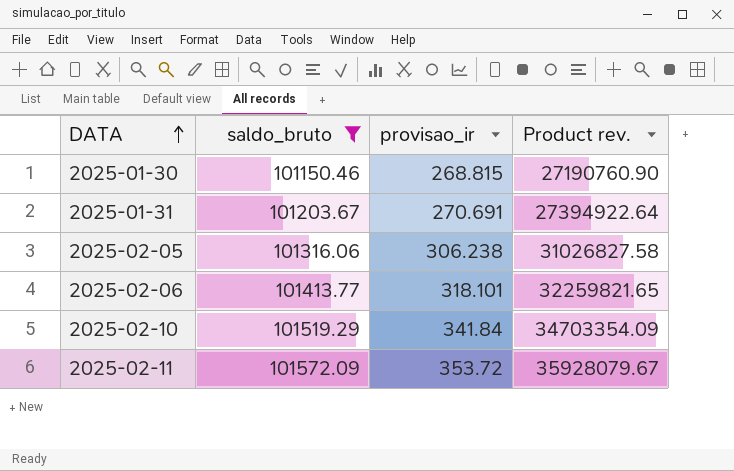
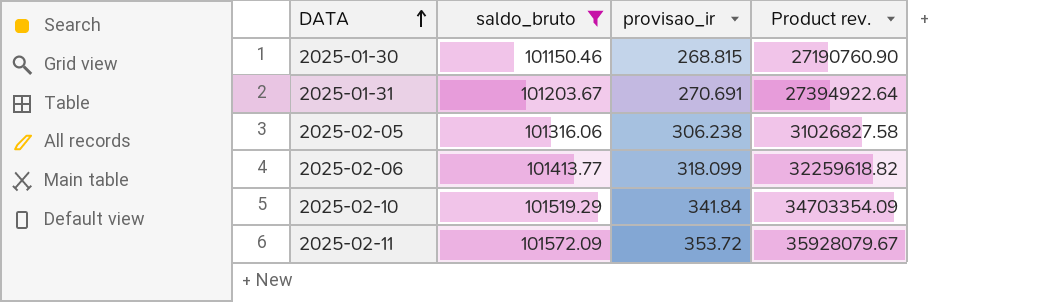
2025-02-06 | provisao_ir: 318.101 -> 318.099
2025-02-06 | Product rev.: 32259821.65 -> 32259618.82

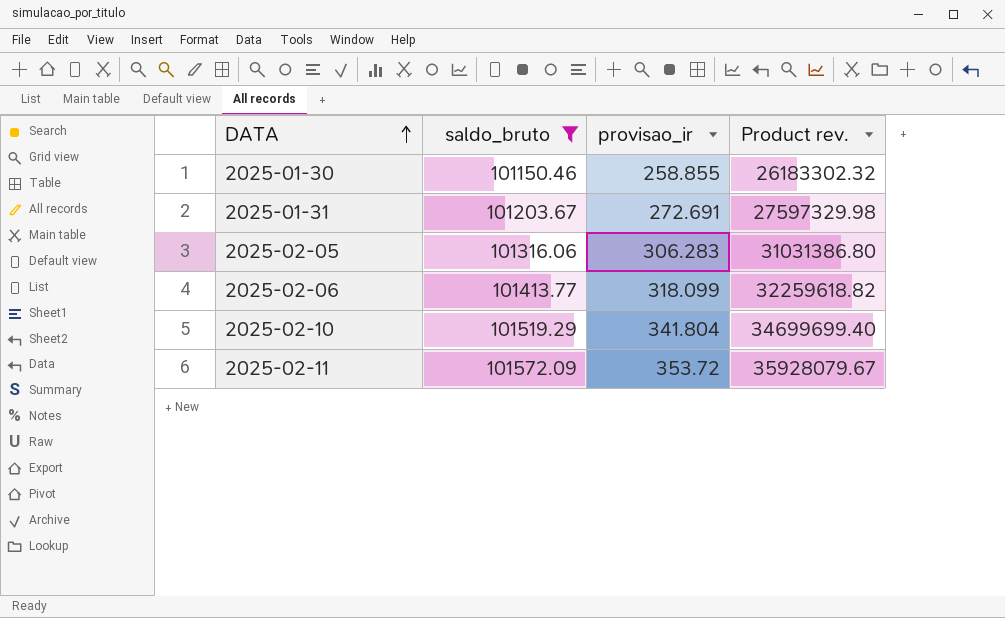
2025-01-30 | provisao_ir: 268.815 -> 258.855
2025-01-30 | Product rev.: 27190760.90 -> 26183302.32
2025-01-31 | provisao_ir: 270.691 -> 272.691
2025-01-31 | Product rev.: 27394922.64 -> 27597329.98
2025-02-05 | provisao_ir: 306.238 -> 306.283
2025-02-05 | Product rev.: 31026827.58 -> 31031386.80
2025-02-10 | provisao_ir: 341.84 -> 341.804
2025-02-10 | Product rev.: 34703354.09 -> 34699699.40

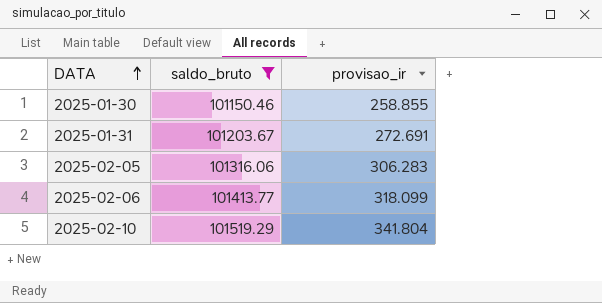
column Product rev. | formula: [saldo_bruto] * [provisao_ir] -> none
row 2025-02-11: 101572.09 | 353.72 | 35928079.67 -> none

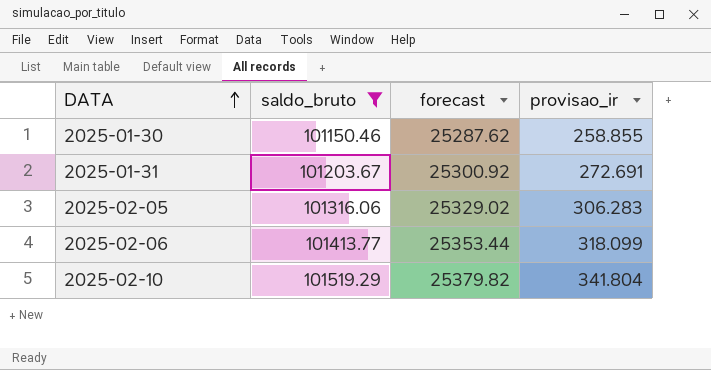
column forecast | formula: none -> [saldo_bruto] * 0.25

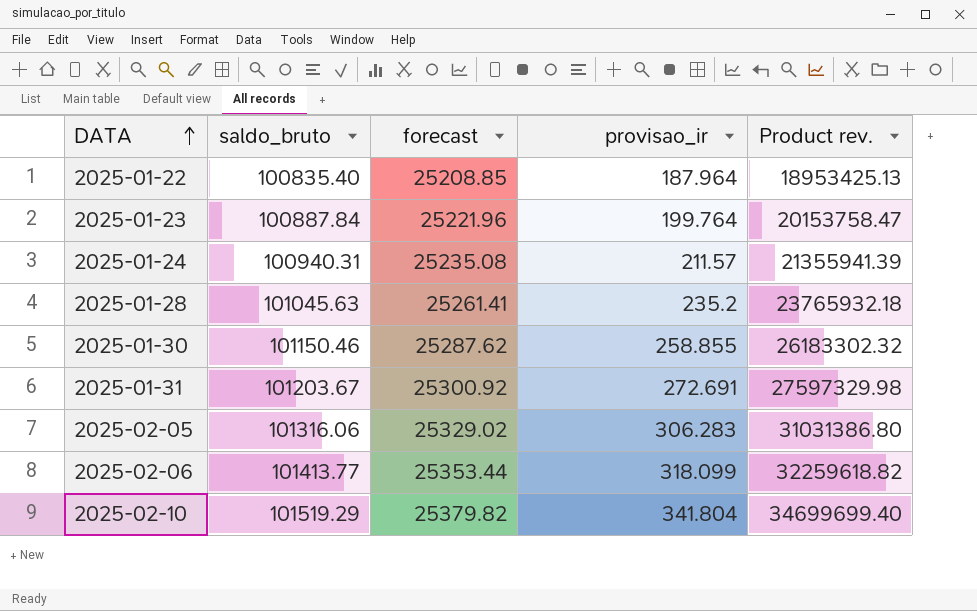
filter: saldo_bruto >= 101150.46 -> none
column Product rev. | formula: none -> [saldo_bruto] * [provisao_ir]

